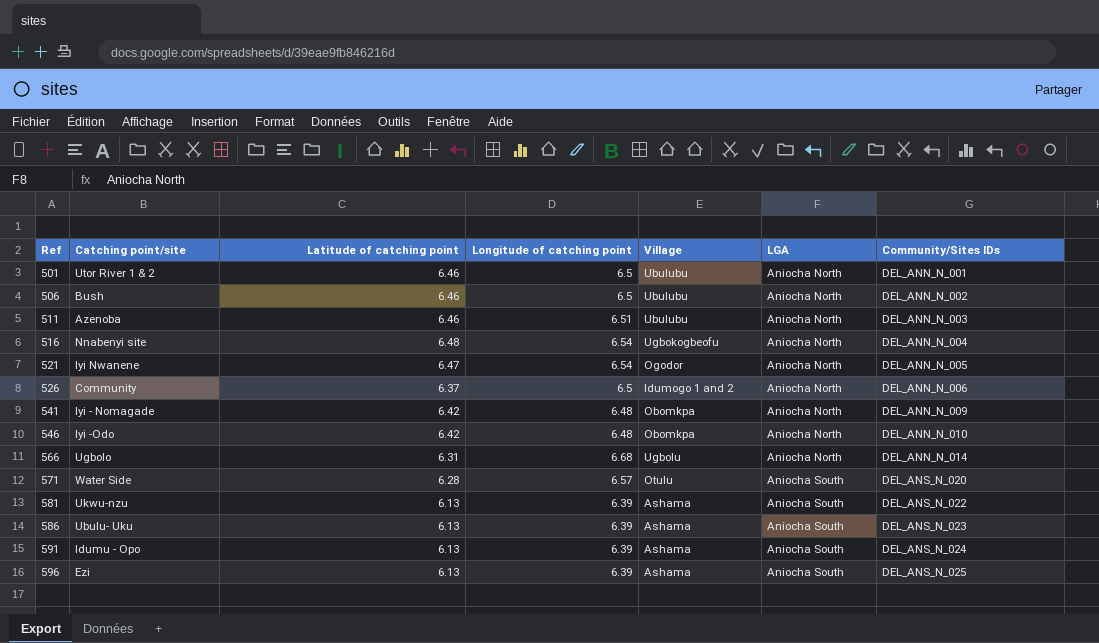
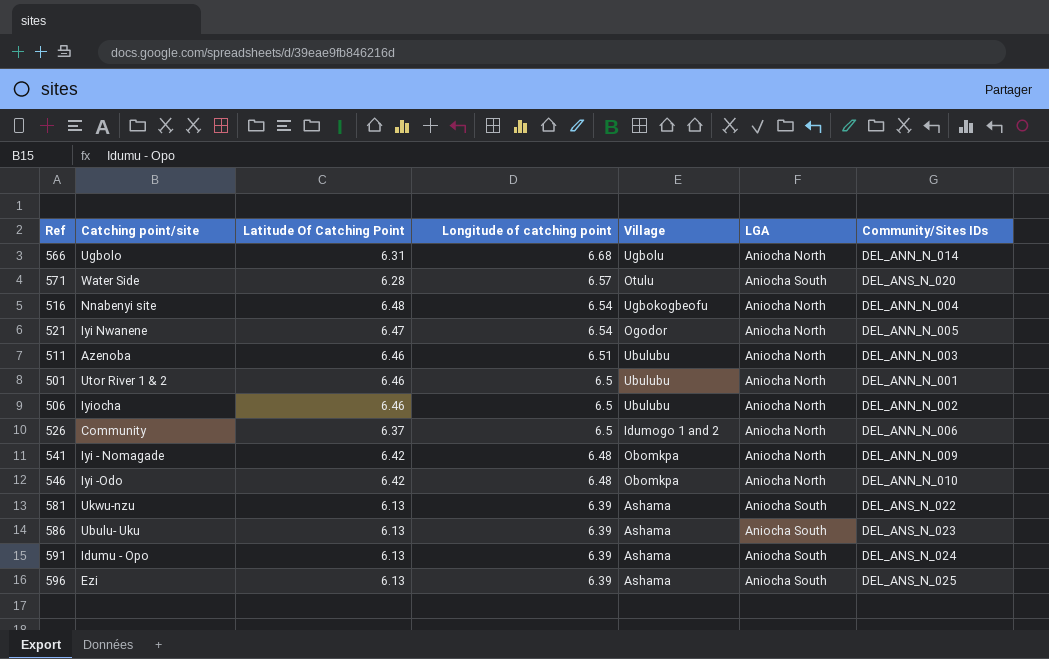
row order: Ref ascending -> Longitude of catching point descending
column name: Latitude of catching point -> Latitude Of Catching Point
506 | Catching point/site: Bush -> Iyiocha

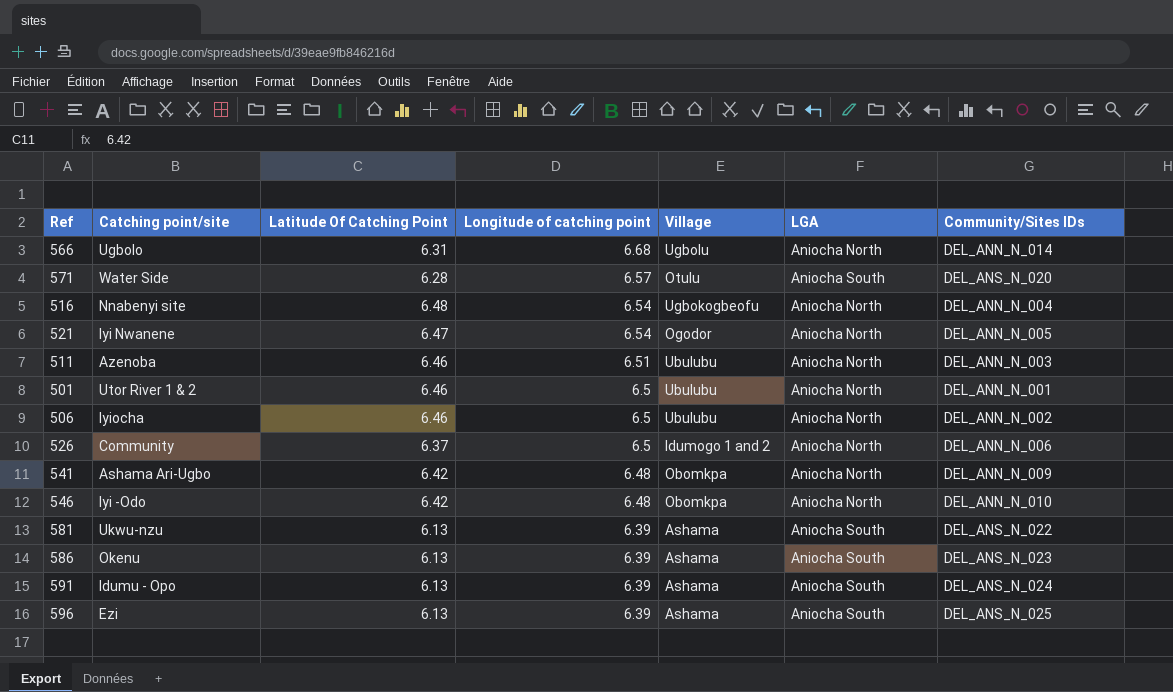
541 | Catching point/site: Iyi - Nomagade -> Ashama Ari-Ugbo
586 | Catching point/site: Ubulu- Uku -> Okenu

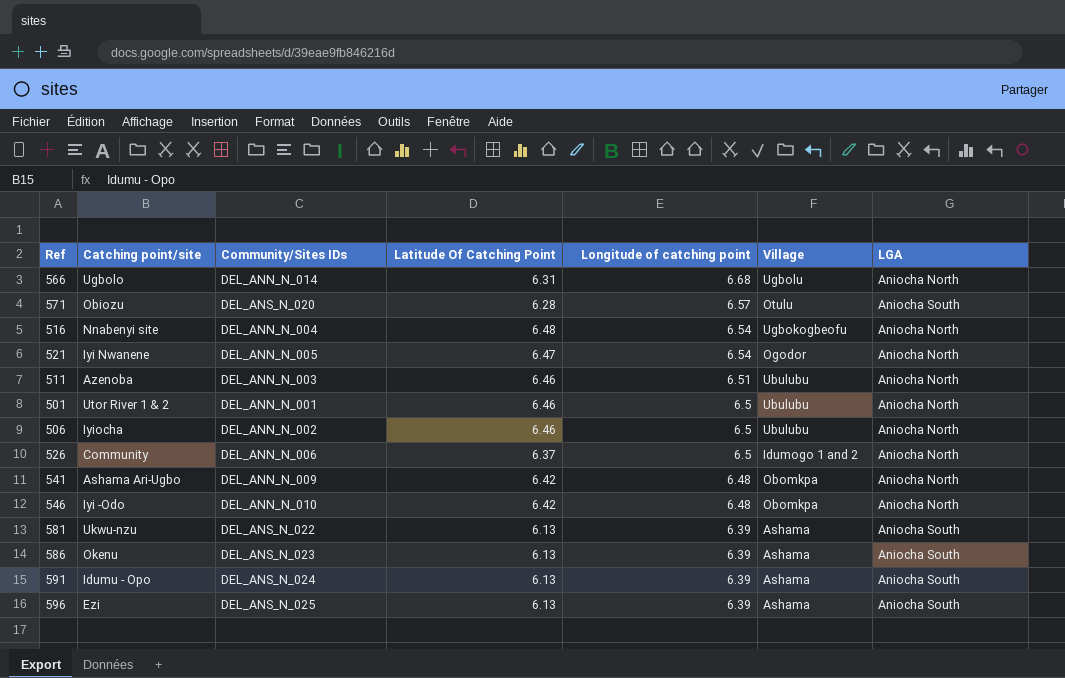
column Community/Sites IDs | position: 7 -> 3
571 | Catching point/site: Water Side -> Obiozu

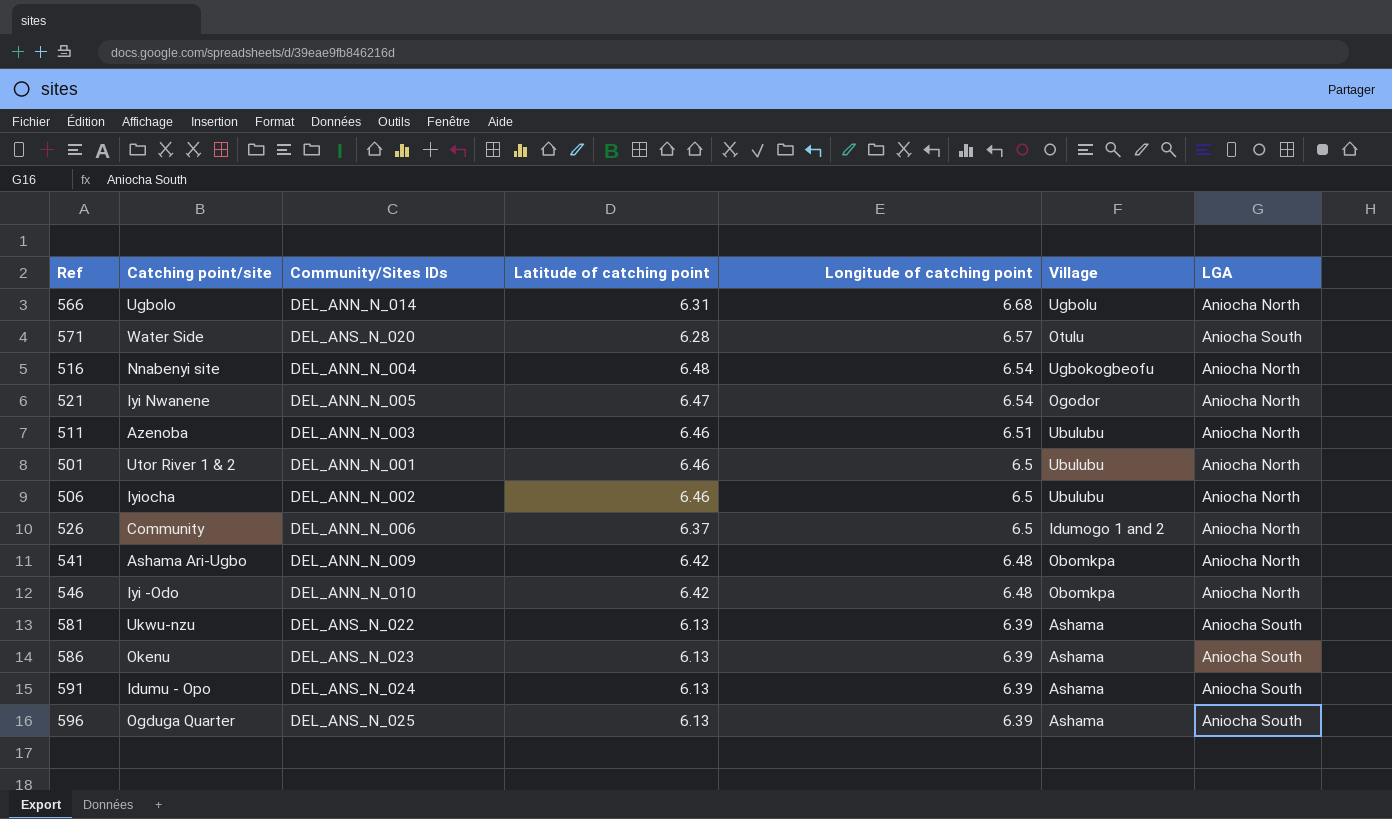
column name: Latitude Of Catching Point -> Latitude of catching point
571 | Catching point/site: Obiozu -> Water Side
596 | Catching point/site: Ezi -> Ogduga Quarter

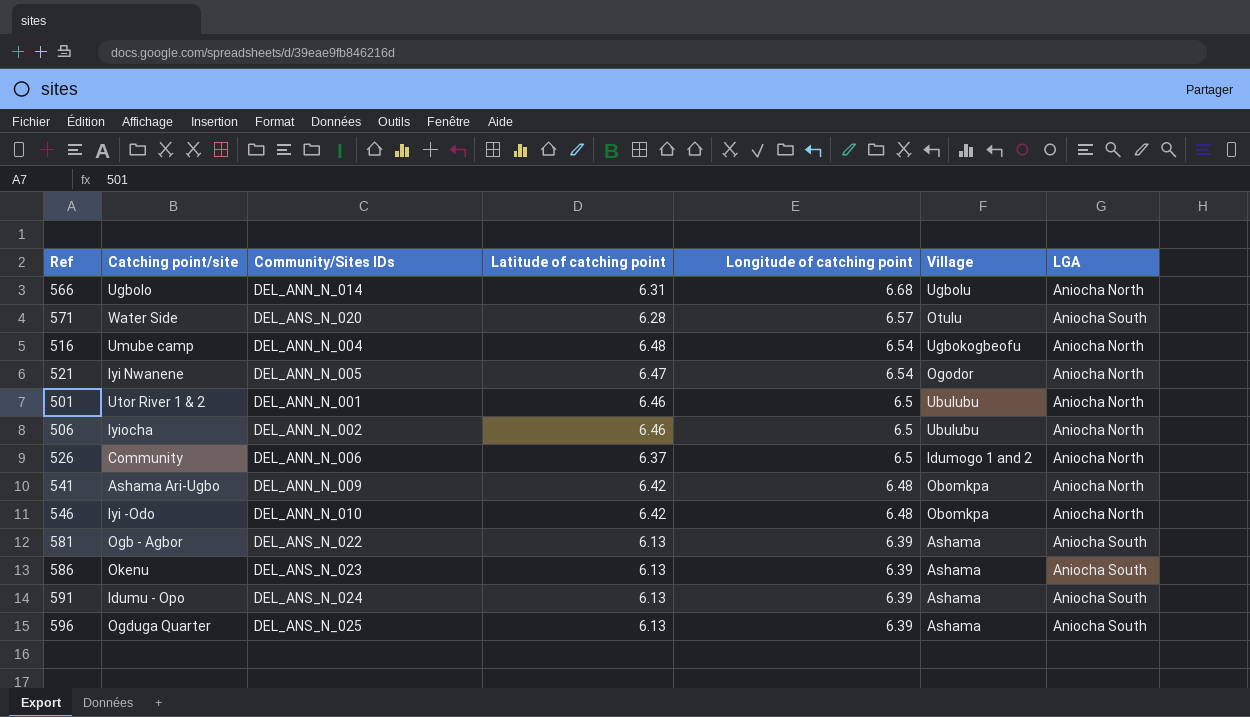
row 511: Azenoba | DEL_ANN_N_003 | 6.46 | 6.51 | Ubulubu | Aniocha North -> none
516 | Catching point/site: Nnabenyi site -> Umube camp
581 | Catching point/site: Ukwu-nzu -> Ogb - Agbor

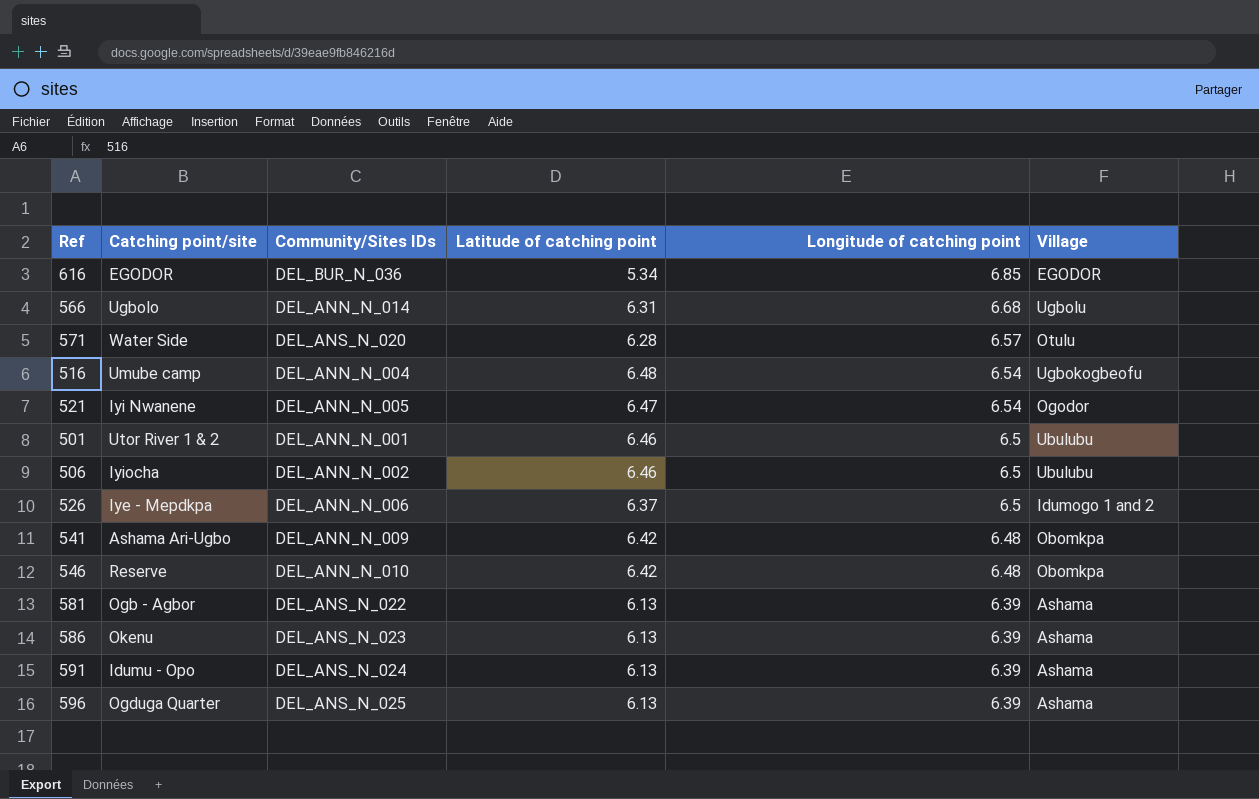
column LGA | position: 7 -> none
row 616: none -> EGODOR | DEL_BUR_N_036 | 5.34 | 6.85 | EGODOR
526 | Catching point/site: Community -> Iye - Mepdkpa
546 | Catching point/site: Iyi -Odo -> Reserve

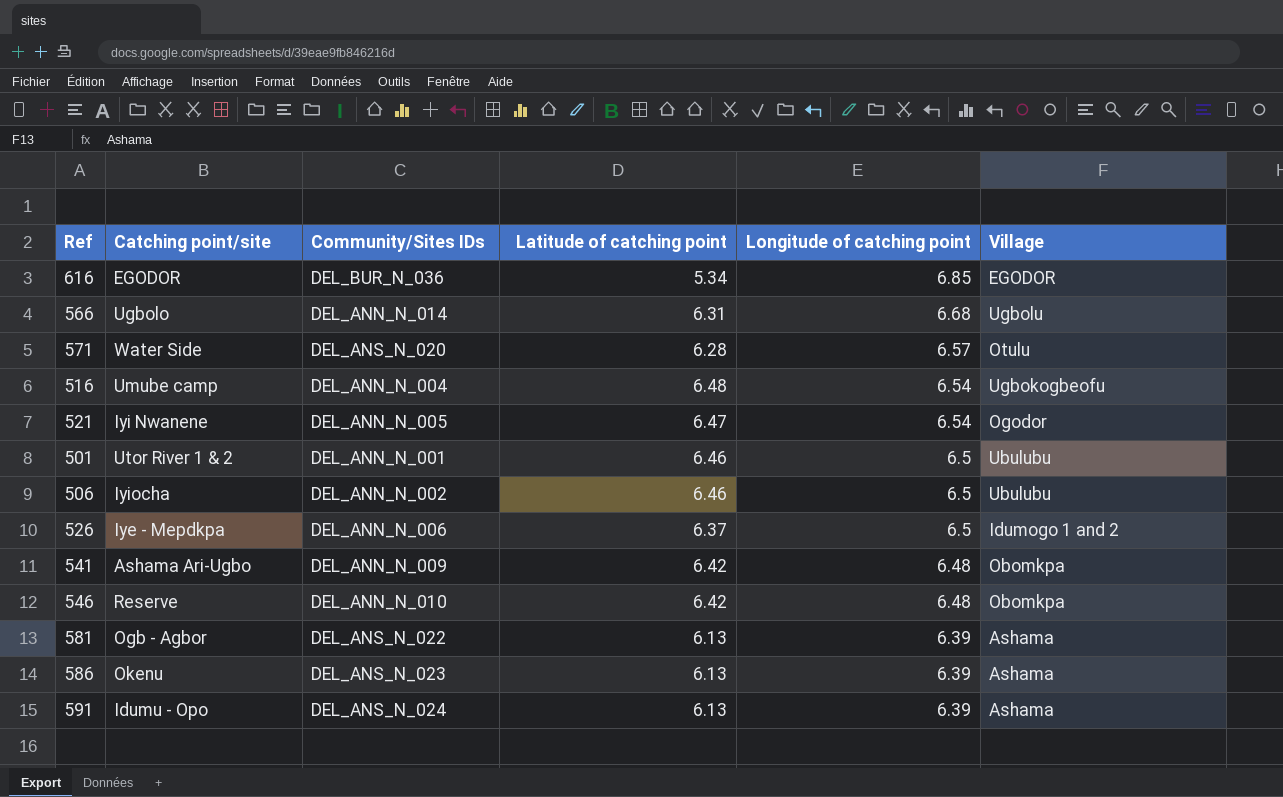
row 596: Ogduga Quarter | DEL_ANS_N_025 | 6.13 | 6.39 | Ashama -> none

